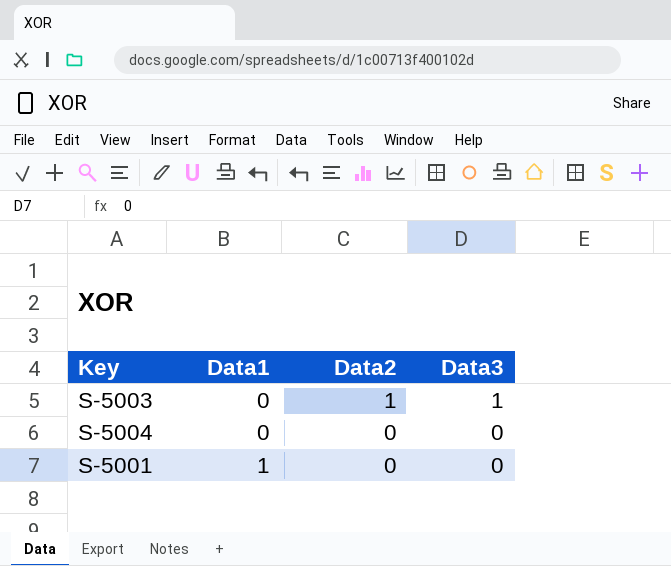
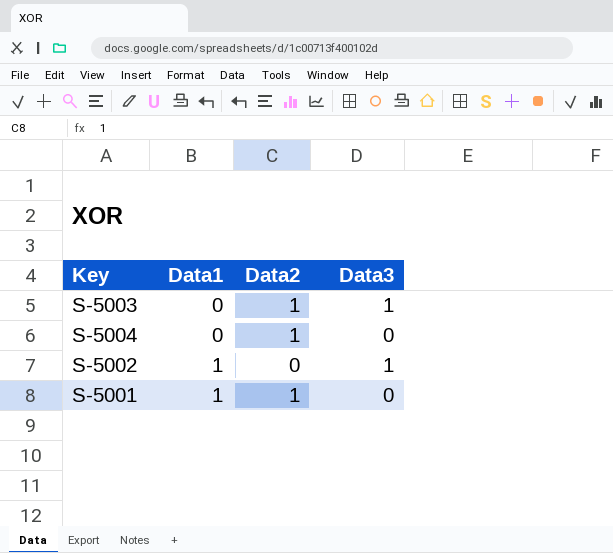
S-5004 | Data2: 0 -> 1
row S-5002: none -> 1 | 0 | 1
S-5001 | Data2: 0 -> 1

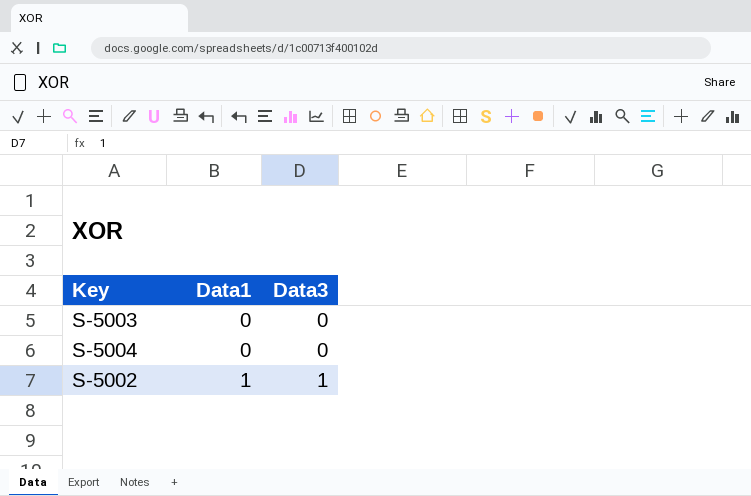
column Data2 | position: 3 -> none
row S-5001: 1 | 1 | 0 -> none
S-5003 | Data3: 1 -> 0

